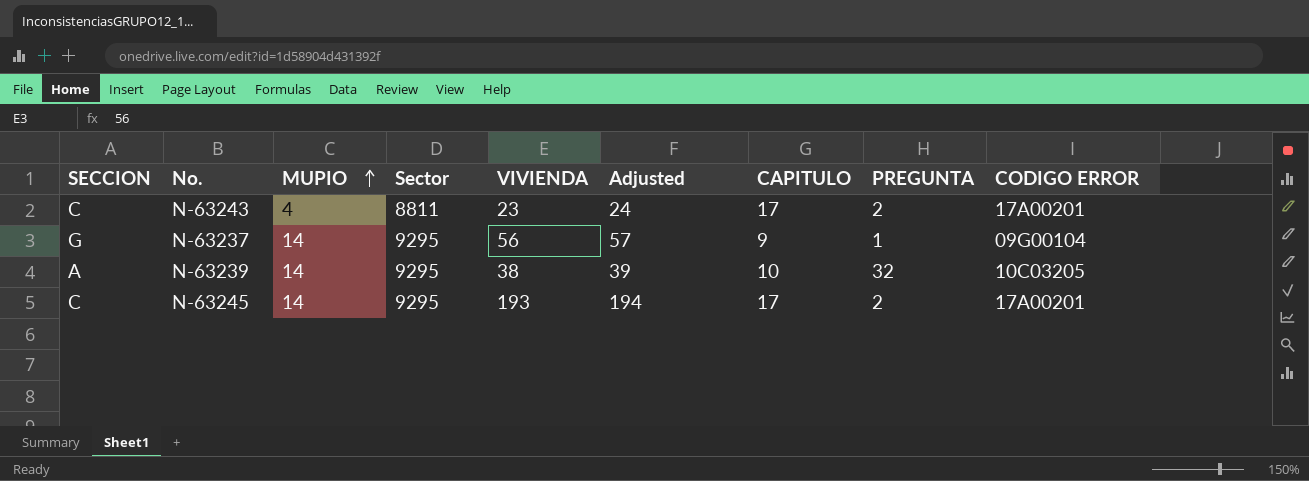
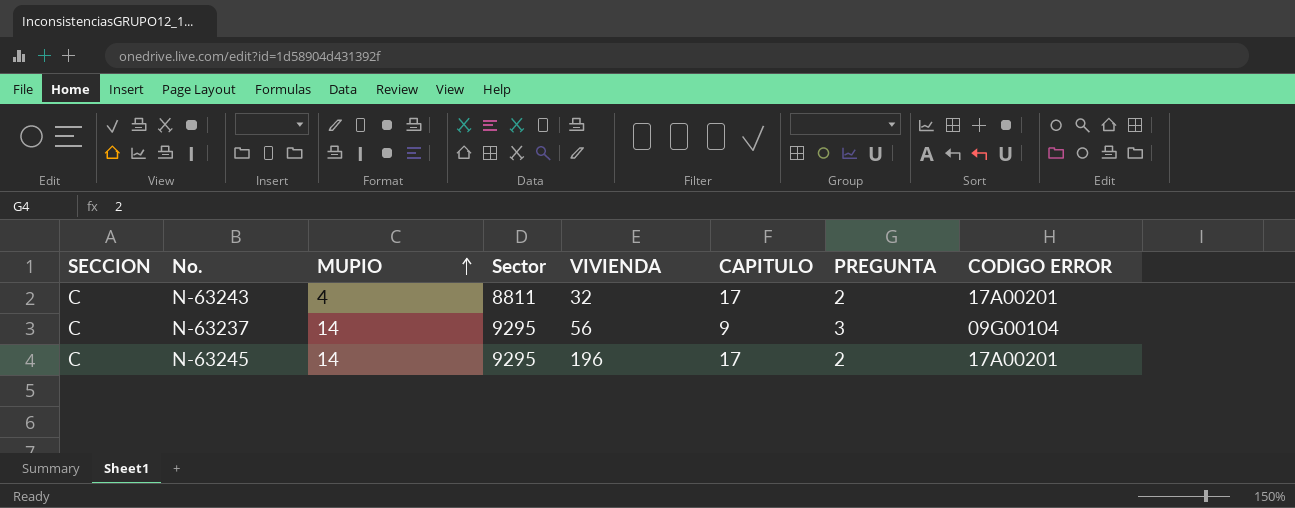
column Adjusted | formula: [VIVIENDA] + 1 -> none
row N-63239: A | 14 | 9295 | 38 | 39 | 10 | 32 | 10C03205 -> none
N-63243 | VIVIENDA: 23 -> 32
N-63237 | SECCION: G -> C
N-63237 | PREGUNTA: 1 -> 3
N-63245 | VIVIENDA: 193 -> 196

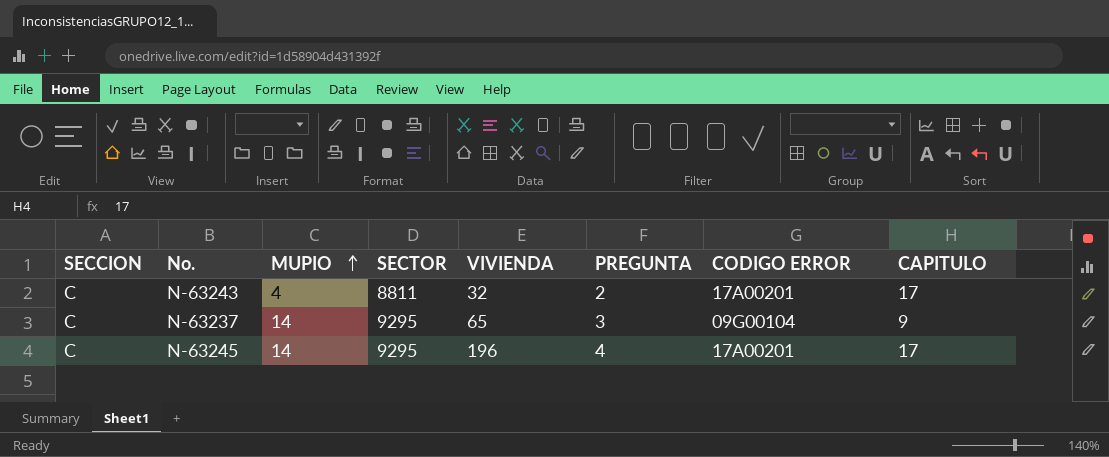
column name: Sector -> SECTOR
column CAPITULO | position: 6 -> 8
N-63237 | VIVIENDA: 56 -> 65
N-63245 | PREGUNTA: 2 -> 4

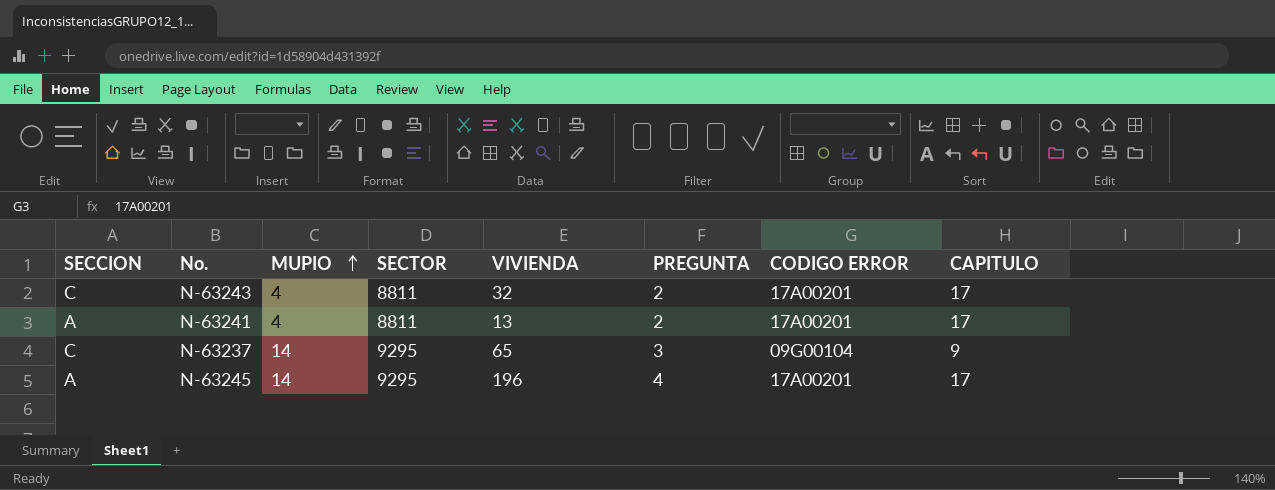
row N-63241: none -> A | 4 | 8811 | 13 | 2 | 17A00201 | 17
N-63245 | SECCION: C -> A

